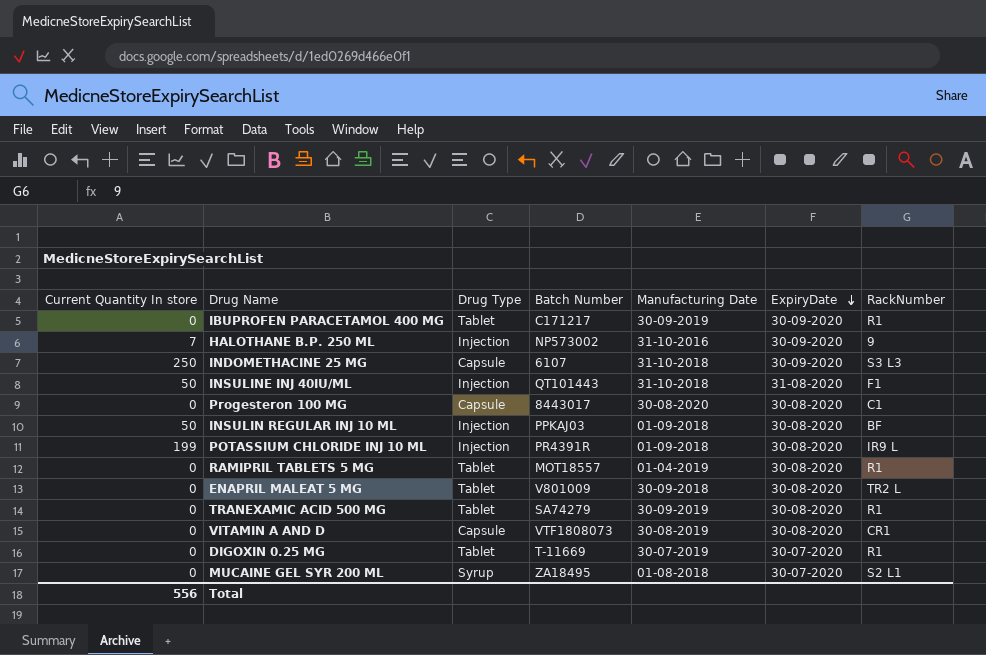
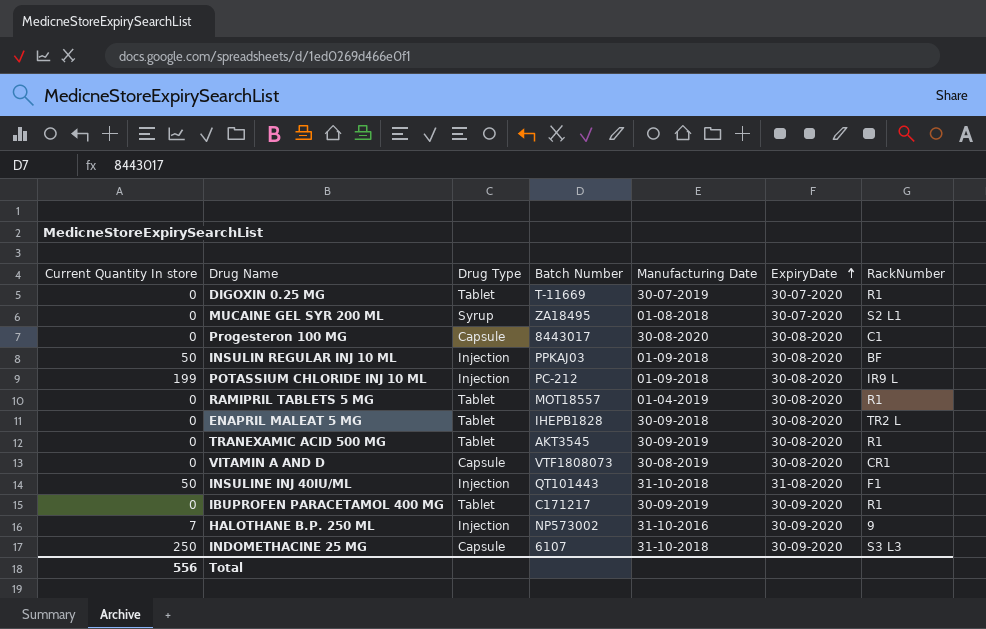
row order: ExpiryDate descending -> ExpiryDate ascending
POTASSIUM CHLORIDE INJ 10 ML | Batch Number: PR4391R -> PC-212
ENAPRIL MALEAT 5 MG | Batch Number: V801009 -> IHEPB1828
TRANEXAMIC ACID 500 MG | Batch Number: SA74279 -> AKT3545

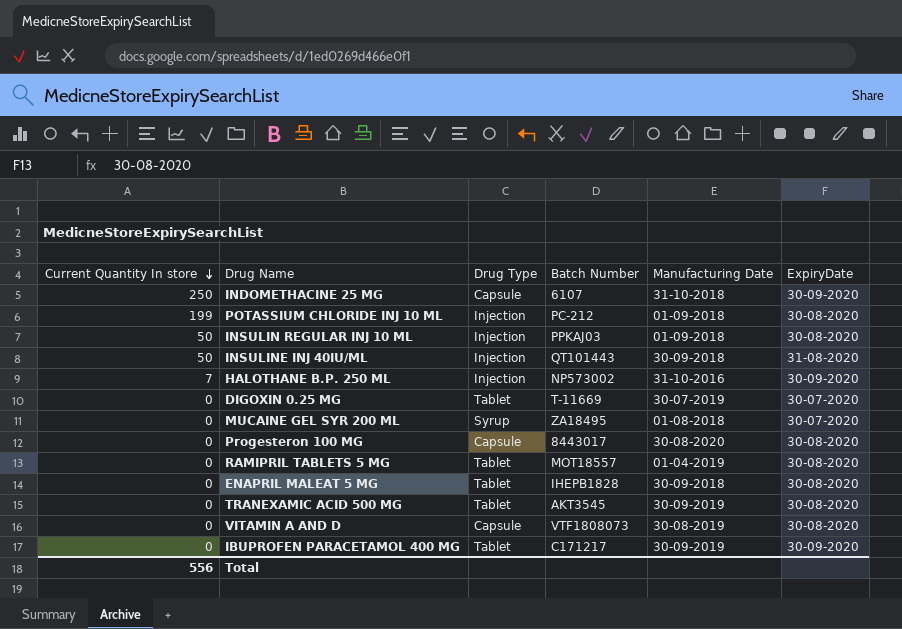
row order: ExpiryDate ascending -> Current Quantity In store descending
column RackNumber | position: 7 -> none
INSULINE INJ 40IU/ML | Manufacturing Date: 31-10-2018 -> 30-09-2018

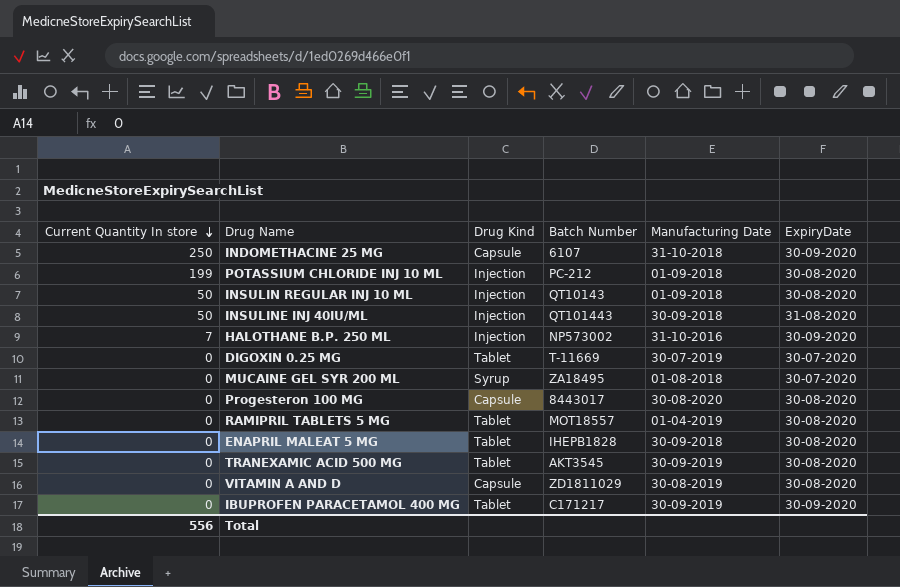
column name: Drug Type -> Drug Kind
INSULIN REGULAR INJ 10 ML | Batch Number: PPKAJ03 -> QT10143
VITAMIN A AND D | Batch Number: VTF1808073 -> ZD1811029

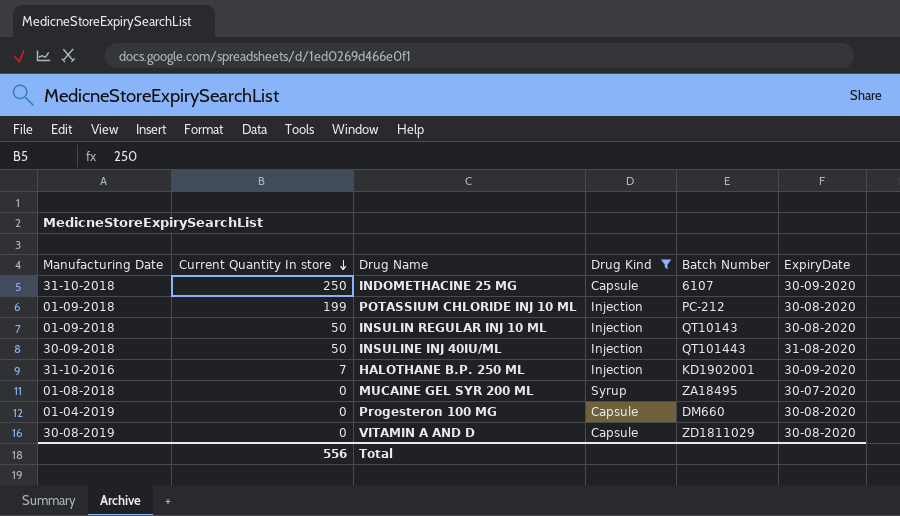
filter: none -> Drug Kind != Tablet
column Manufacturing Date | position: 5 -> 1
HALOTHANE B.P. 250 ML | Batch Number: NP573002 -> KD1902001
Progesteron 100 MG | Manufacturing Date: 30-08-2020 -> 01-04-2019
Progesteron 100 MG | Batch Number: 8443017 -> DM660

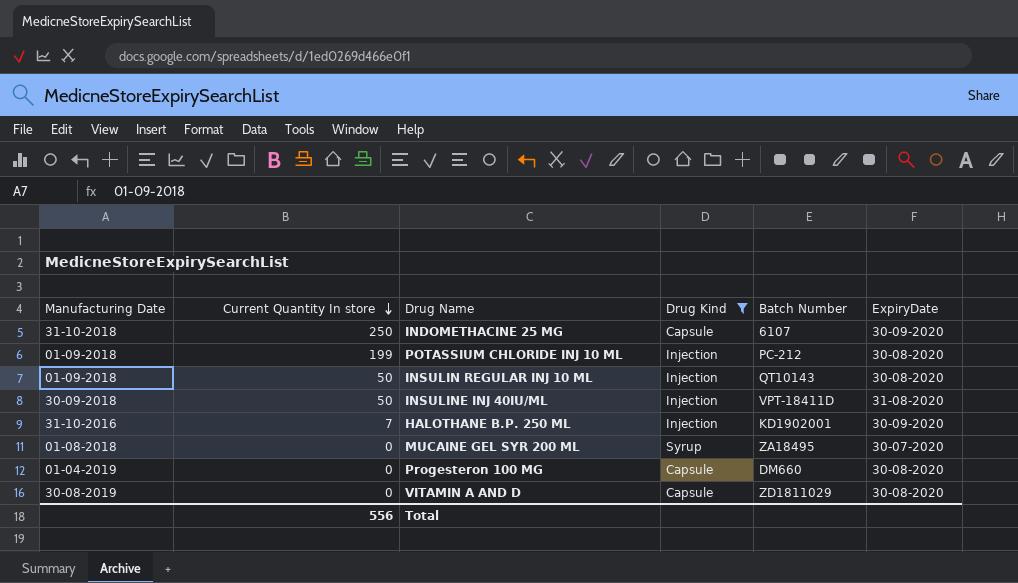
INSULINE INJ 40IU/ML | Batch Number: QT101443 -> VPT-18411D

